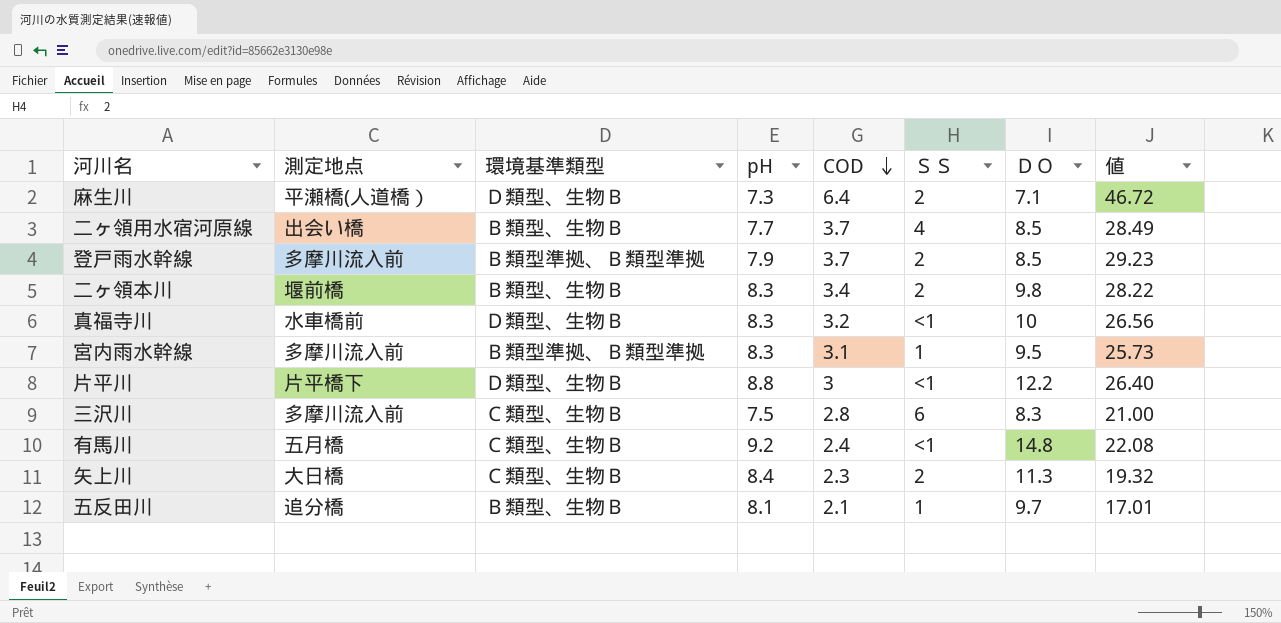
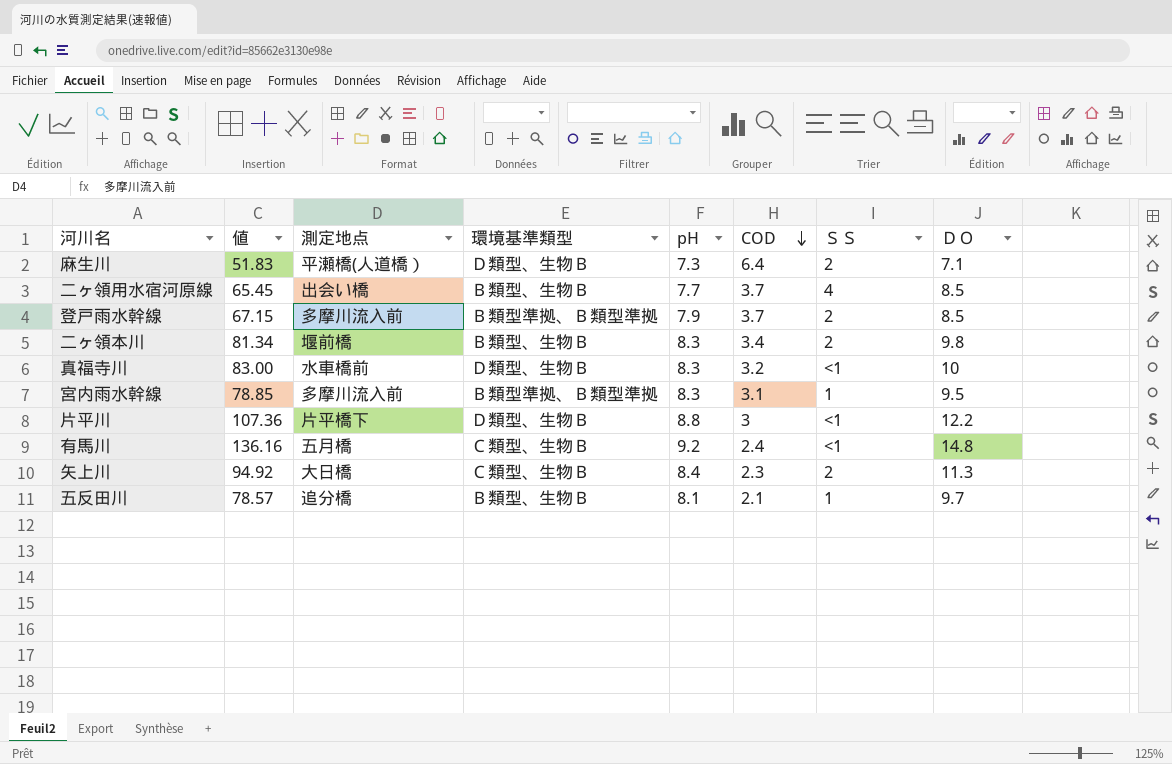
column 値 | formula: [pH] * [COD] -> [pH] * [ＤＯ]
column 値 | position: 8 -> 2
row 三沢川: 多摩川流入前 | Ｃ類型、生物Ｂ | 7.5 | 2.8 | 6 | 8.3 | 21.00 -> none

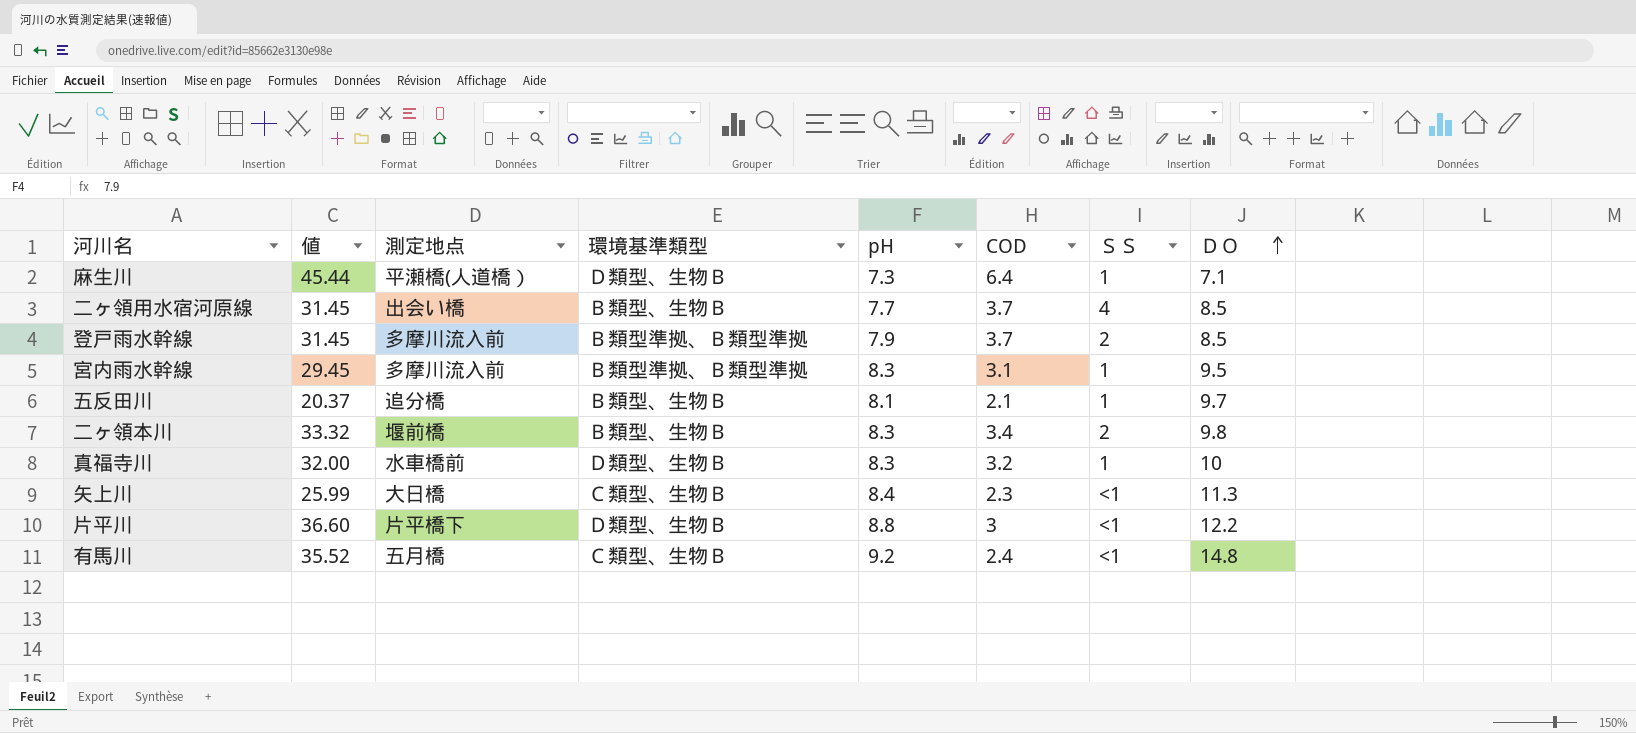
row order: COD descending -> ＤＯ ascending
column 値 | formula: [pH] * [ＤＯ] -> [COD] * [ＤＯ]
麻生川 | ＳＳ: 2 -> 1
真福寺川 | ＳＳ: <1 -> 1
矢上川 | ＳＳ: 2 -> <1

